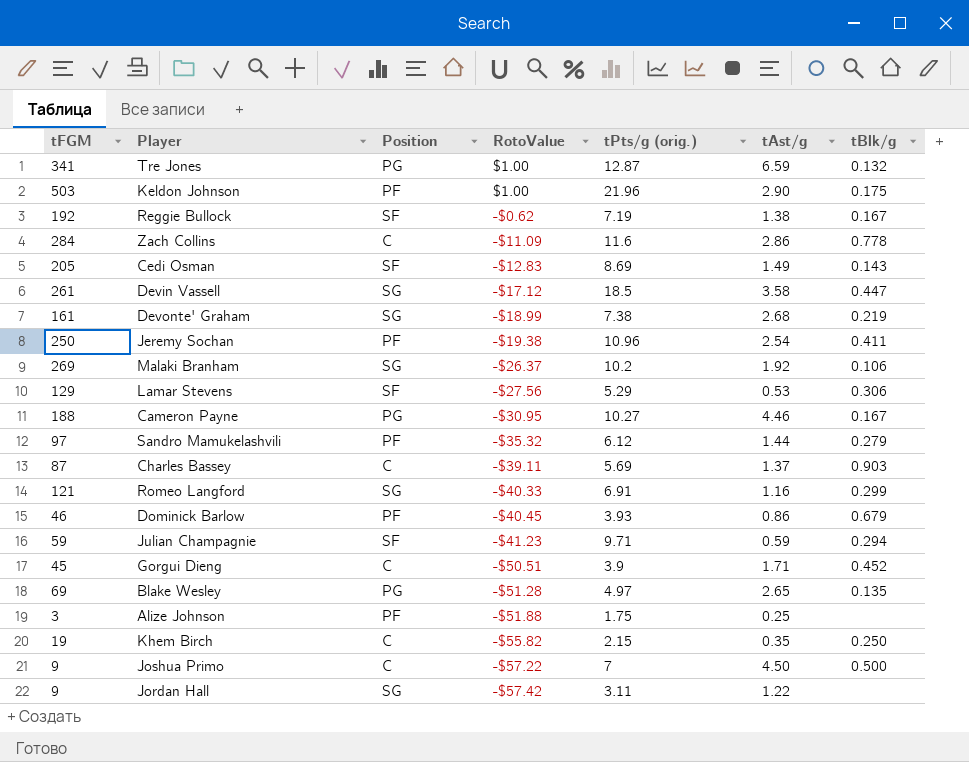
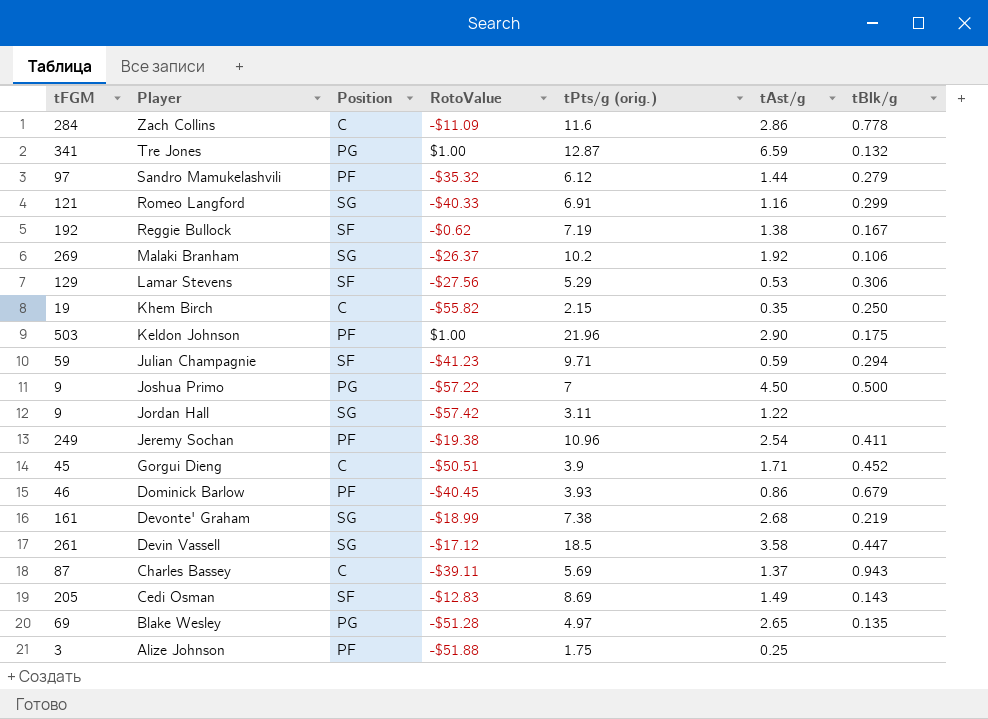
row order: RotoValue descending -> Player descending
row Cameron Payne: 188 | PG | -$30.95 | 10.27 | 4.46 | 0.167 -> none
Joshua Primo | Position: C -> PG
Jeremy Sochan | tFGM: 250 -> 249
Charles Bassey | tBlk/g: 0.903 -> 0.943

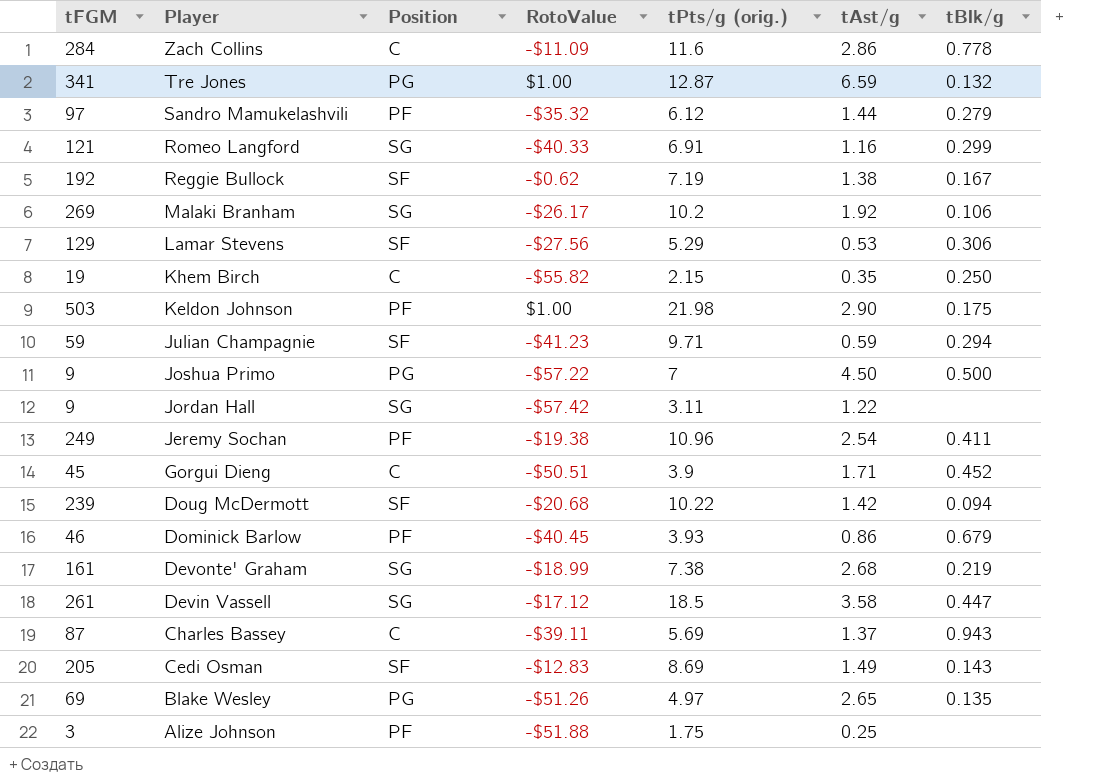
Malaki Branham | RotoValue: -$26.37 -> -$26.17
Keldon Johnson | tPts/g (orig.): 21.96 -> 21.98
row Doug McDermott: none -> 239 | SF | -$20.68 | 10.22 | 1.42 | 0.094
Blake Wesley | RotoValue: -$51.28 -> -$51.26

